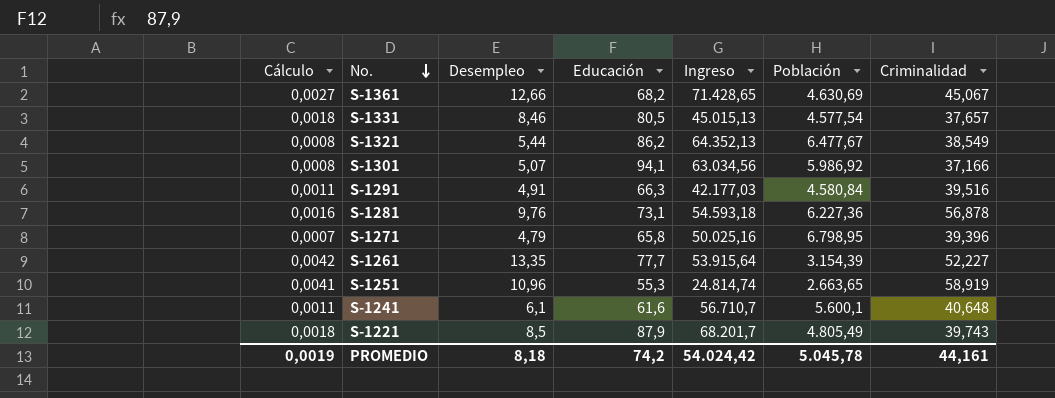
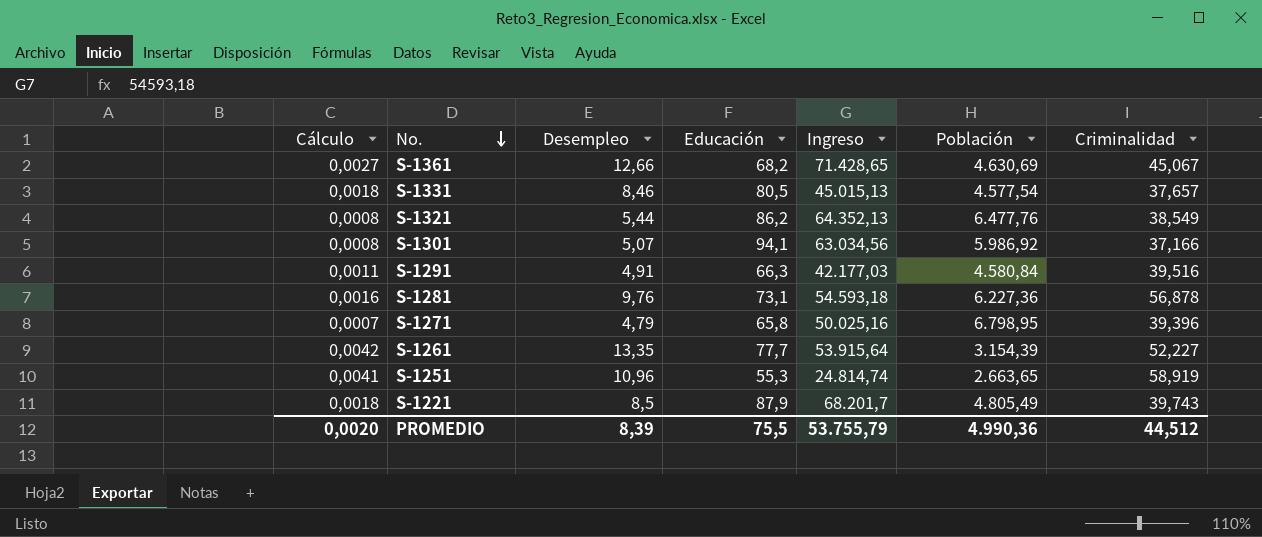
row S-1241: 0,0011 | 6,1 | 61,6 | 56.710,7 | 5.600,1 | 40,648 -> none
S-1321 | Población: 6.477,67 -> 6.477,76
PROMEDIO | Cálculo: 0,0019 -> 0,0020
PROMEDIO | Desempleo: 8,18 -> 8,39
PROMEDIO | Educación: 74,2 -> 75,5
PROMEDIO | Ingreso: 54.024,42 -> 53.755,79
PROMEDIO | Población: 5.045,78 -> 4.990,36
PROMEDIO | Criminalidad: 44,161 -> 44,512

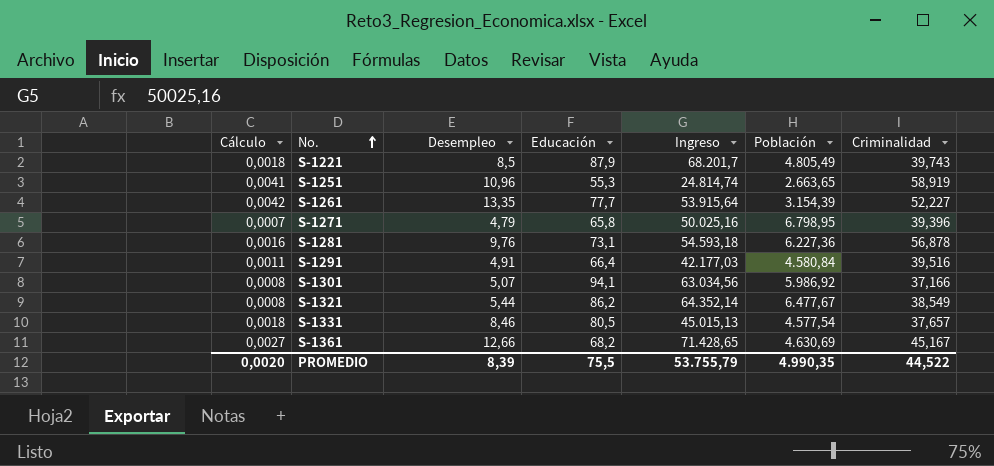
row order: No. descending -> No. ascending
S-1291 | Educación: 66,3 -> 66,4
S-1321 | Ingreso: 64.352,13 -> 64.352,14
S-1321 | Población: 6.477,76 -> 6.477,67
S-1361 | Criminalidad: 45,067 -> 45,167
PROMEDIO | Población: 4.990,36 -> 4.990,35
PROMEDIO | Criminalidad: 44,512 -> 44,522

